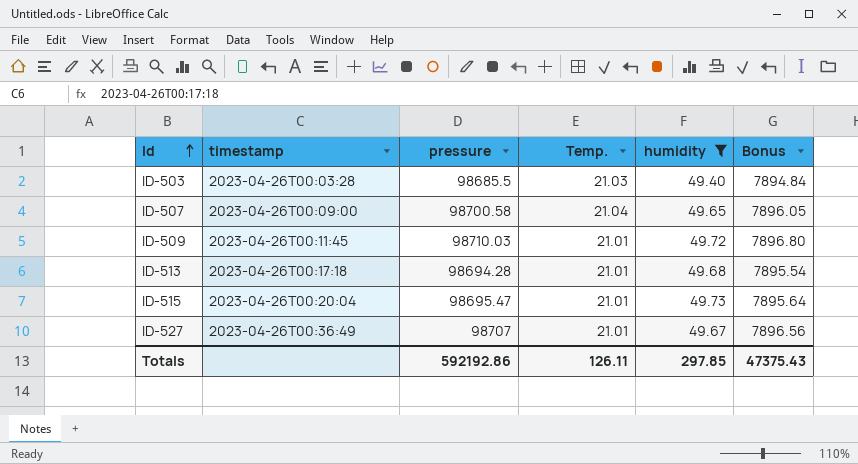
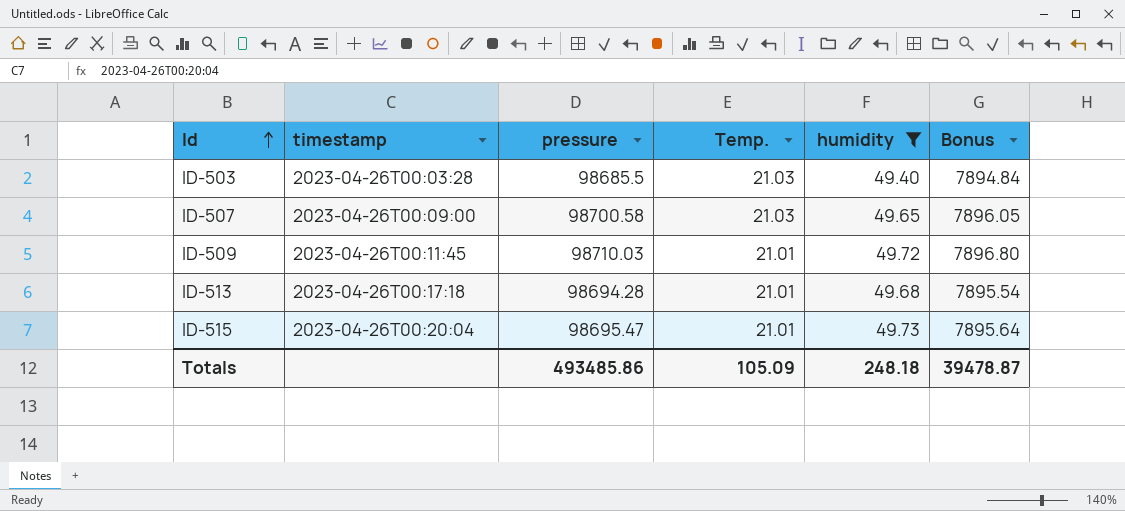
row ID-527: 2023-04-26T00:36:49 | 98707 | 21.01 | 49.67 | 7896.56 -> none
ID-507 | Temp.: 21.04 -> 21.03
Totals | pressure: 592192.86 -> 493485.86
Totals | Temp.: 126.11 -> 105.09
Totals | humidity: 297.85 -> 248.18
Totals | Bonus: 47375.43 -> 39478.87

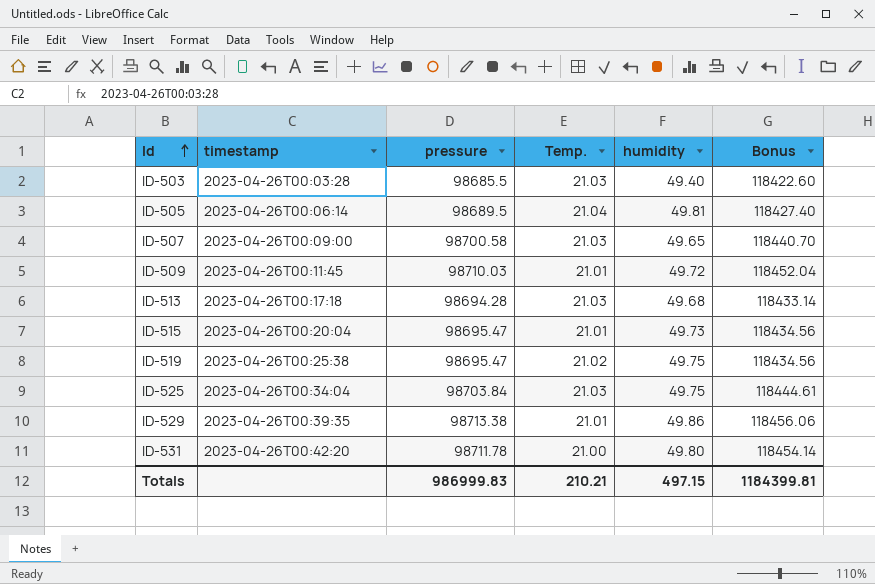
filter: humidity <= 49.73 -> none
column Bonus | formula: [pressure] * 0.08 -> [pressure] * 1.2
ID-513 | Temp.: 21.01 -> 21.03
Totals | pressure: 493485.86 -> 986999.83
Totals | Temp.: 105.09 -> 210.21
Totals | humidity: 248.18 -> 497.15
Totals | Bonus: 39478.87 -> 1184399.81

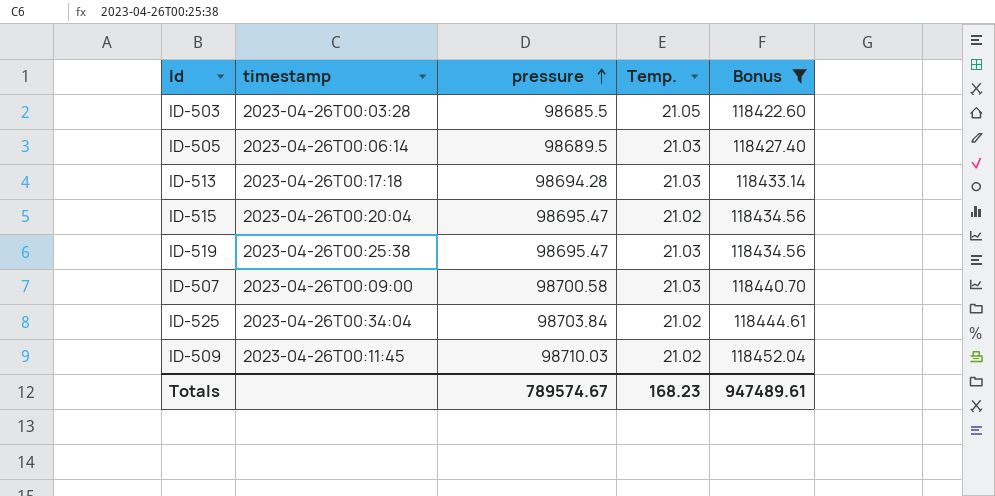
filter: none -> Bonus <= 118452.04
row order: Id ascending -> pressure ascending
column humidity | position: 5 -> none
ID-503 | Temp.: 21.03 -> 21.05
ID-505 | Temp.: 21.04 -> 21.03
ID-515 | Temp.: 21.01 -> 21.02
ID-519 | Temp.: 21.02 -> 21.03
ID-525 | Temp.: 21.03 -> 21.02
ID-509 | Temp.: 21.01 -> 21.02
Totals | pressure: 986999.83 -> 789574.67
Totals | Temp.: 210.21 -> 168.23
Totals | Bonus: 1184399.81 -> 947489.61

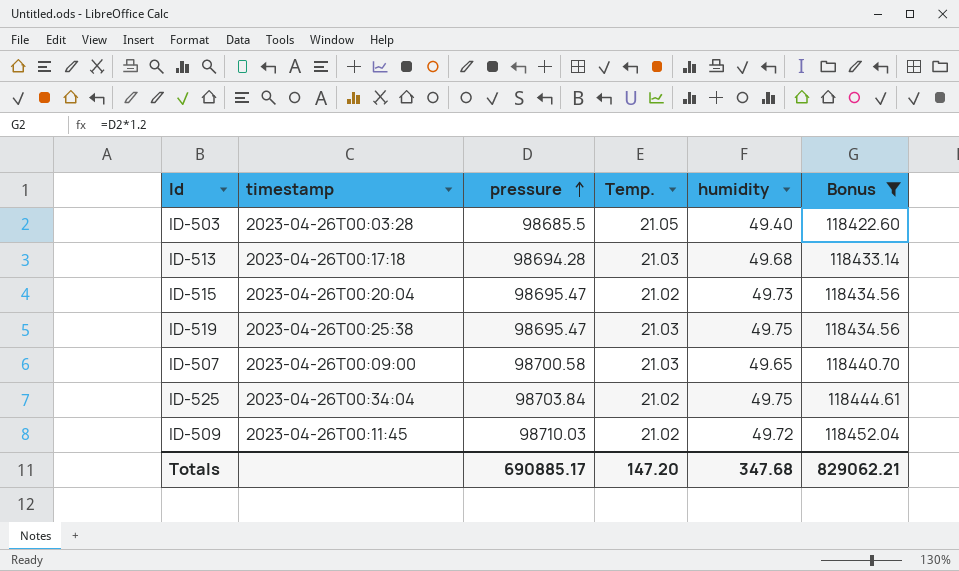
column humidity | position: none -> 5
row ID-505: 2023-04-26T00:06:14 | 98689.5 | 21.03 | 118427.40 -> none
Totals | pressure: 789574.67 -> 690885.17
Totals | Temp.: 168.23 -> 147.20
Totals | Bonus: 947489.61 -> 829062.21

